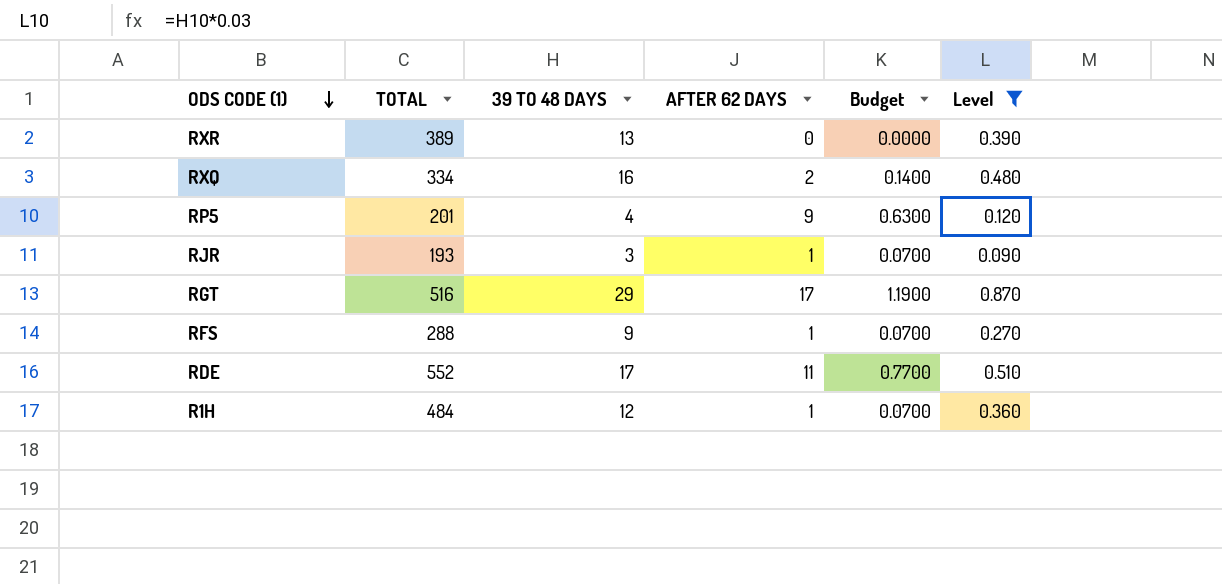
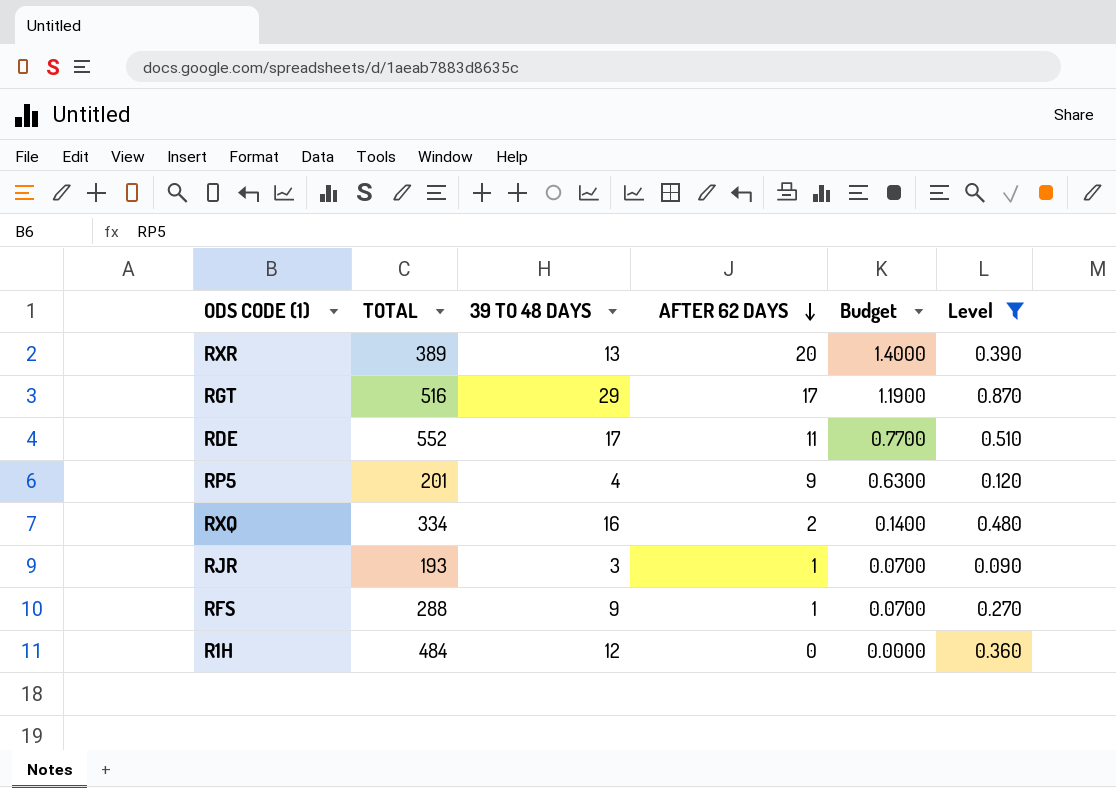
row order: ODS CODE (1) descending -> AFTER 62 DAYS descending
RXR | AFTER 62 DAYS: 0 -> 20
RXR | Budget: 0.0000 -> 1.4000
R1H | AFTER 62 DAYS: 1 -> 0
R1H | Budget: 0.0700 -> 0.0000

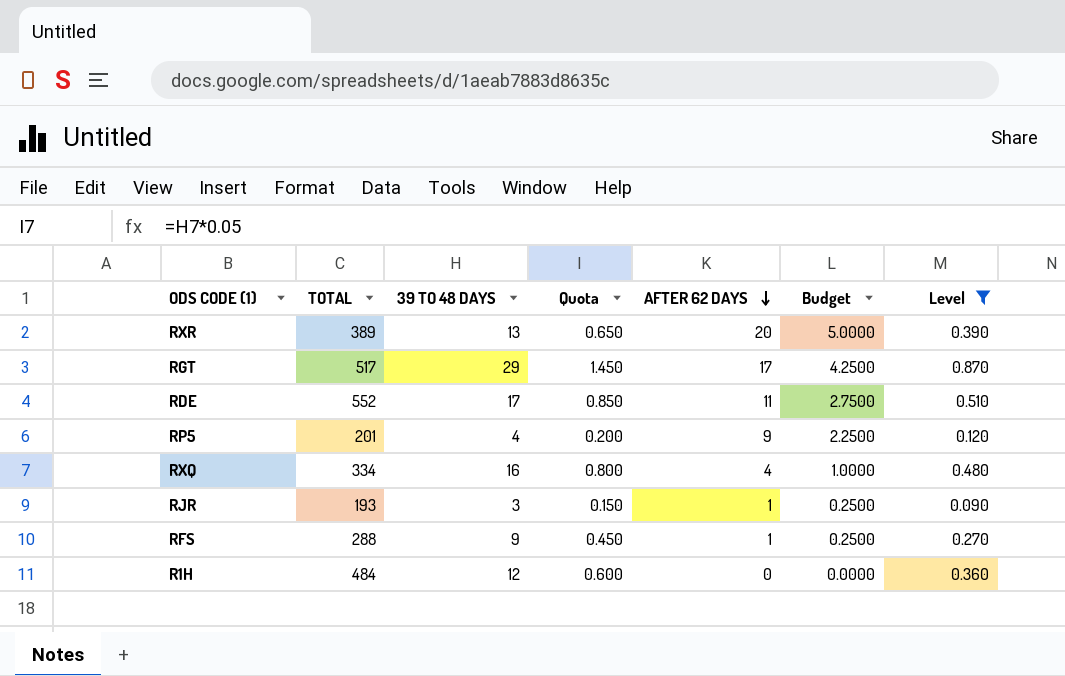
column Quota | formula: none -> [39 TO 48 DAYS] * 0.05
column Budget | formula: [AFTER 62 DAYS] * 0.07 -> [AFTER 62 DAYS] * 0.25
RGT | TOTAL: 516 -> 517
RXQ | AFTER 62 DAYS: 2 -> 4

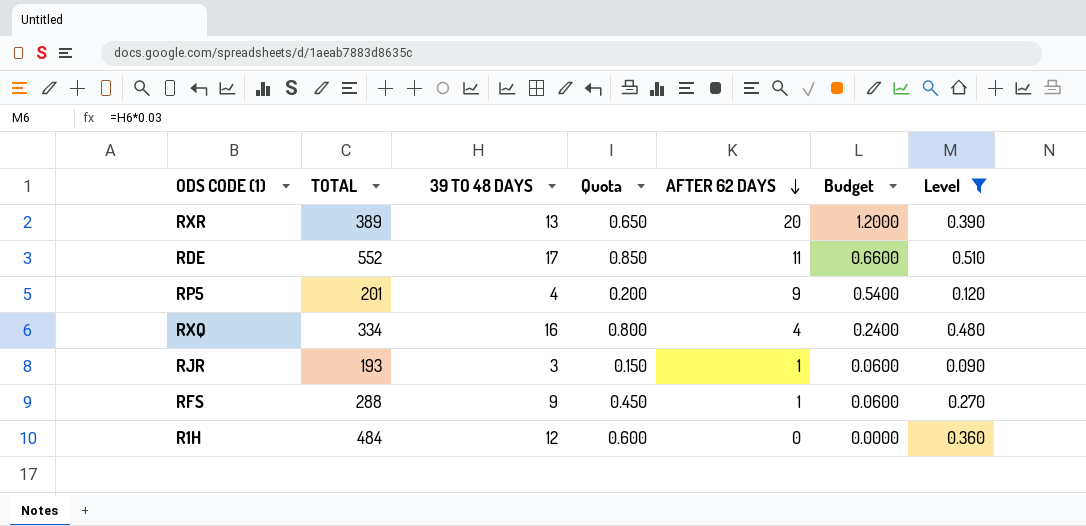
column Budget | formula: [AFTER 62 DAYS] * 0.25 -> [AFTER 62 DAYS] * 0.06
row RGT: 517 | 29 | 1.450 | 17 | 4.2500 | 0.870 -> none

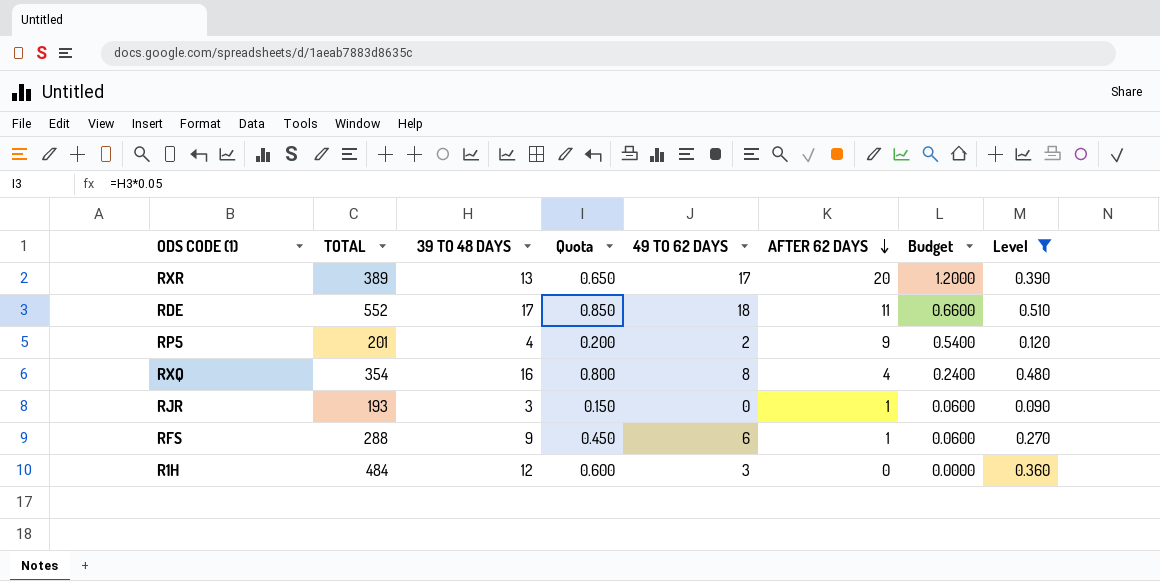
column 49 TO 62 DAYS | position: none -> 5
RXQ | TOTAL: 334 -> 354

